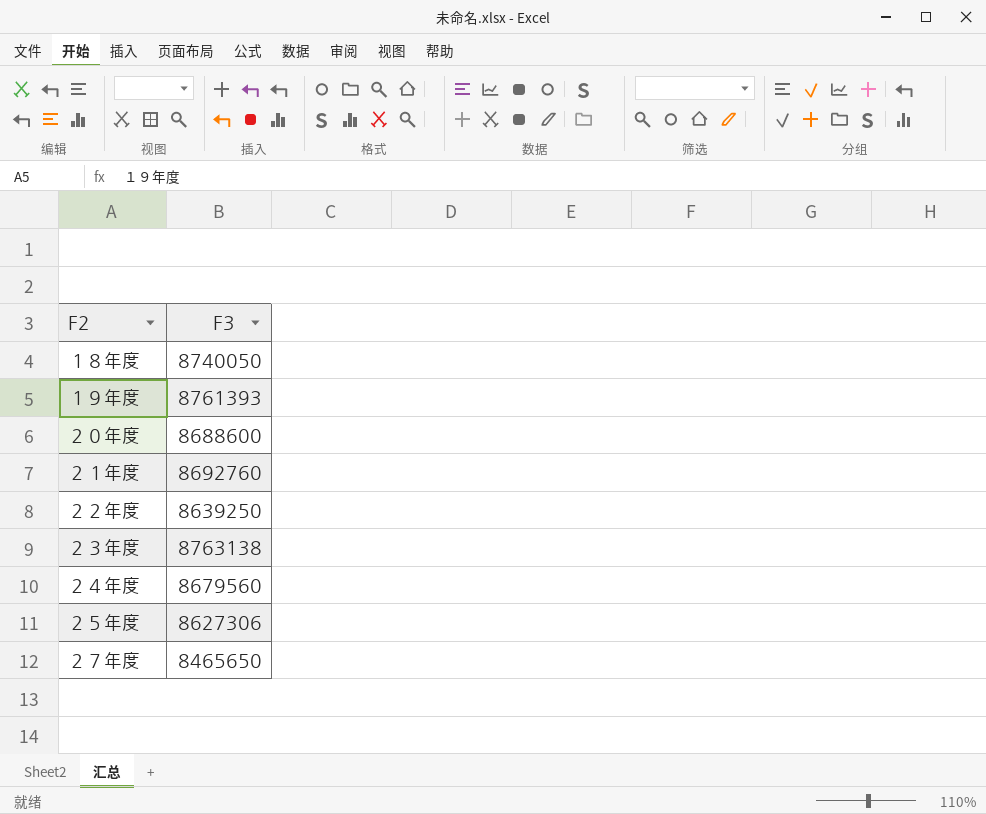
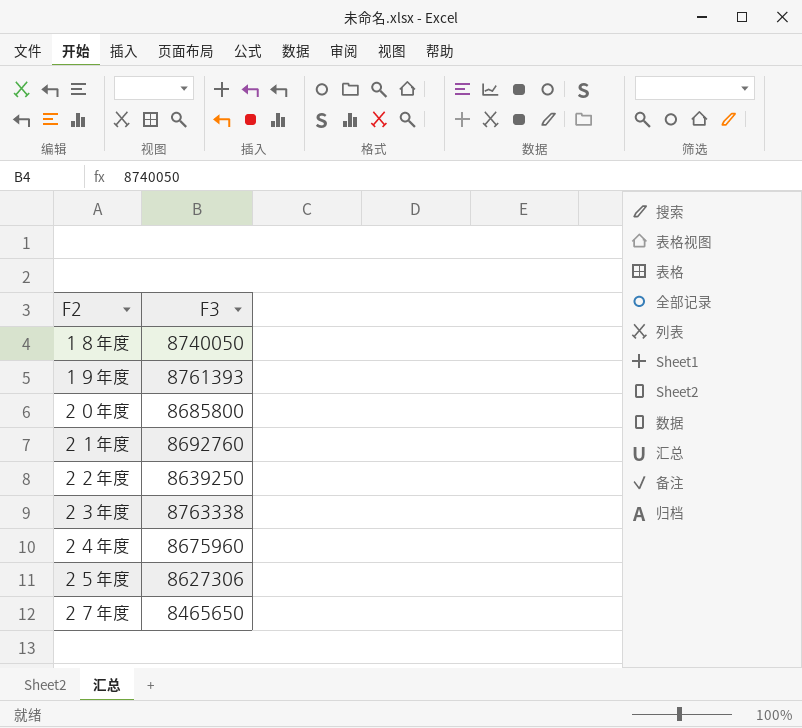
２０年度 | F3: 8688600 -> 8685800
２３年度 | F3: 8763138 -> 8763338
２４年度 | F3: 8679560 -> 8675960

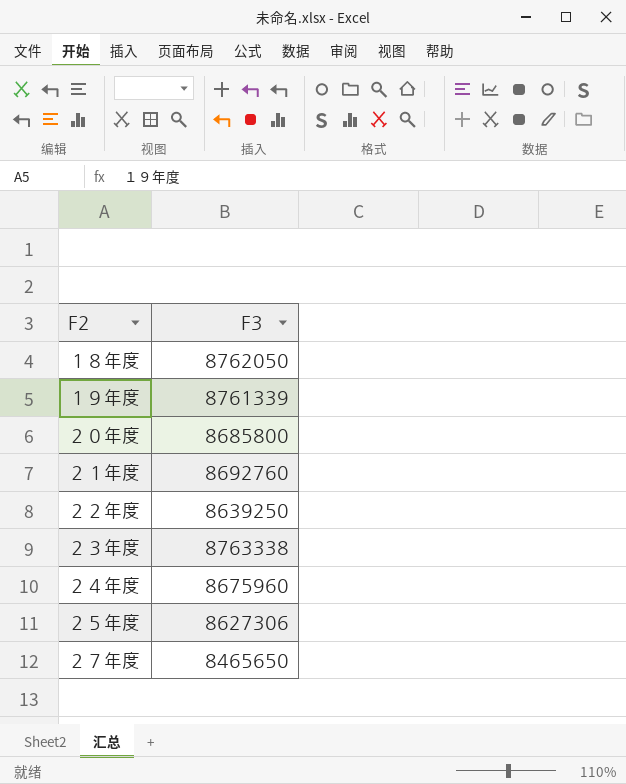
１８年度 | F3: 8740050 -> 8762050
１９年度 | F3: 8761393 -> 8761339

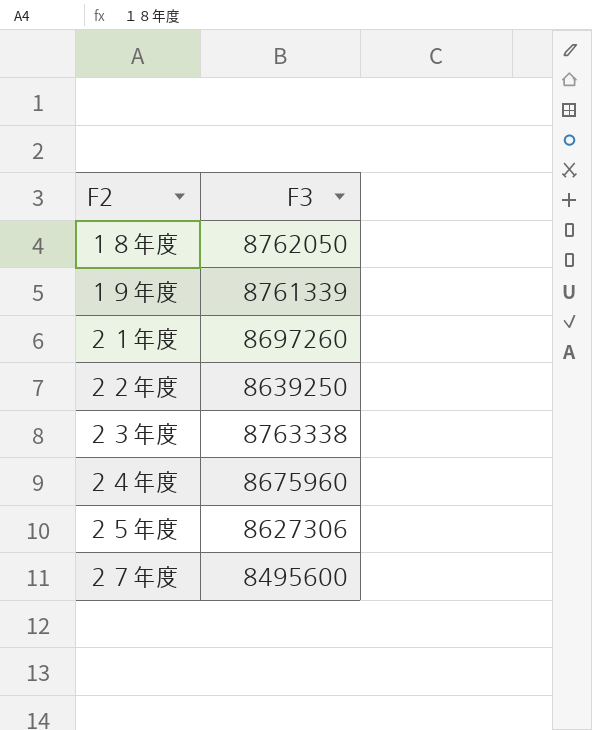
row ２０年度: 8685800 -> none
２１年度 | F3: 8692760 -> 8697260
２７年度 | F3: 8465650 -> 8495600

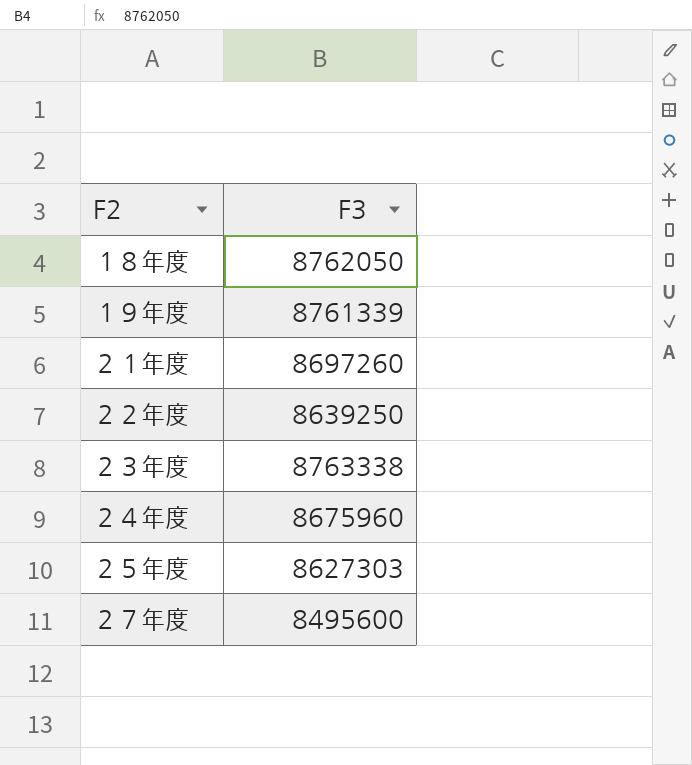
２５年度 | F3: 8627306 -> 8627303

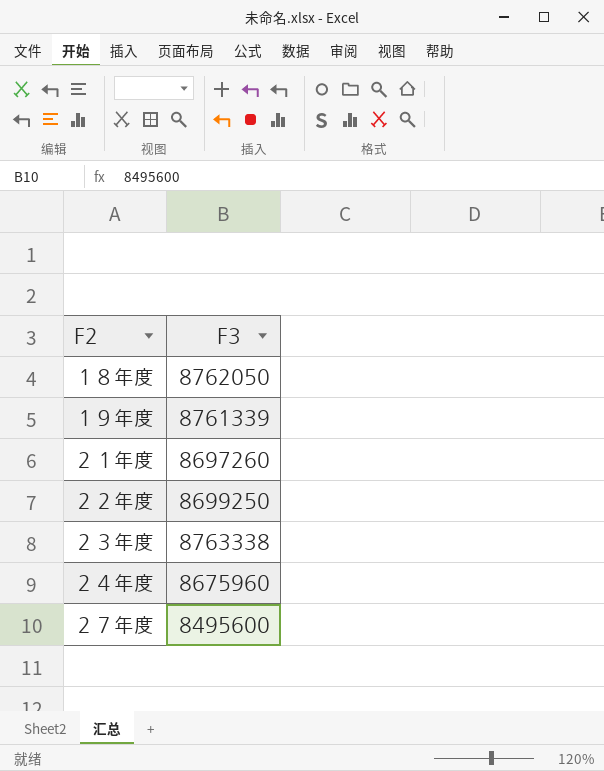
row ２５年度: 8627303 -> none
２２年度 | F3: 8639250 -> 8699250

